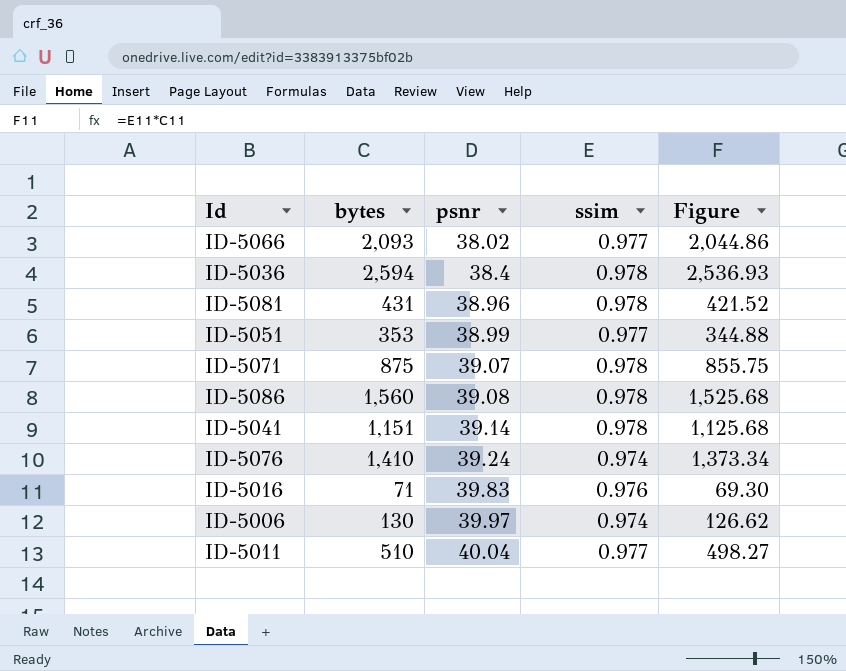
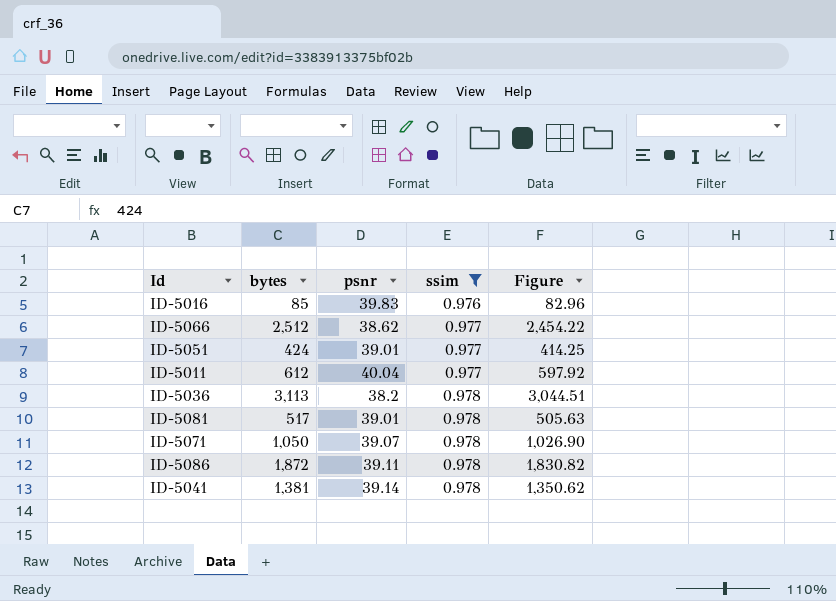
filter: none -> ssim != 0.974
row order: psnr ascending -> ssim ascending
ID-5016 | bytes: 71 -> 85
ID-5016 | Figure: 69.30 -> 82.96
ID-5066 | bytes: 2,093 -> 2,512
ID-5066 | psnr: 38.02 -> 38.62
ID-5066 | Figure: 2,044.86 -> 2,454.22
ID-5051 | bytes: 353 -> 424
ID-5051 | psnr: 38.99 -> 39.01
ID-5051 | Figure: 344.88 -> 414.25
ID-5011 | bytes: 510 -> 612
ID-5011 | Figure: 498.27 -> 597.92
ID-5036 | bytes: 2,594 -> 3,113
ID-5036 | psnr: 38.4 -> 38.2
ID-5036 | Figure: 2,536.93 -> 3,044.51
ID-5081 | bytes: 431 -> 517
ID-5081 | psnr: 38.96 -> 39.01
ID-5081 | Figure: 421.52 -> 505.63
ID-5071 | bytes: 875 -> 1,050
ID-5071 | Figure: 855.75 -> 1,026.90
ID-5086 | bytes: 1,560 -> 1,872
ID-5086 | psnr: 39.08 -> 39.11
ID-5086 | Figure: 1,525.68 -> 1,830.82
ID-5041 | bytes: 1,151 -> 1,381
ID-5041 | Figure: 1,125.68 -> 1,350.62

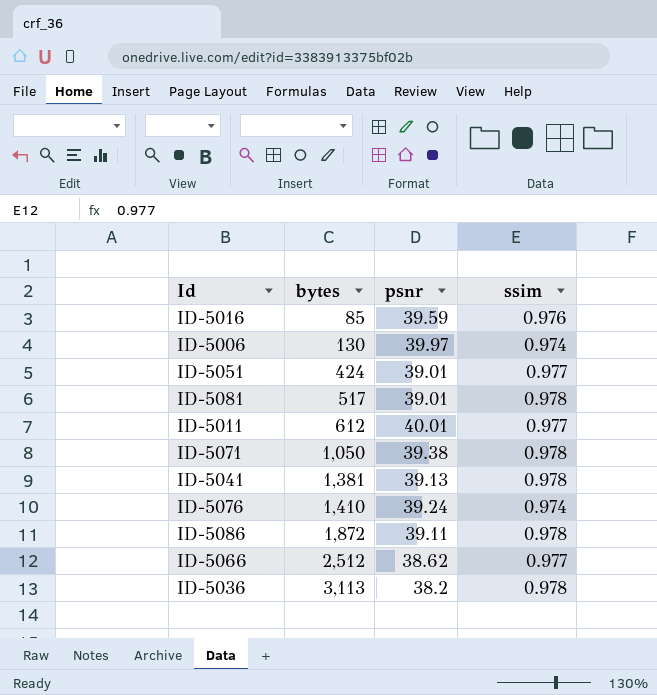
filter: ssim != 0.974 -> none
row order: ssim ascending -> bytes ascending
column Figure | formula: [bytes] * [ssim] -> none
ID-5016 | psnr: 39.83 -> 39.59
ID-5011 | psnr: 40.04 -> 40.01
ID-5071 | psnr: 39.07 -> 39.38
ID-5041 | psnr: 39.14 -> 39.13

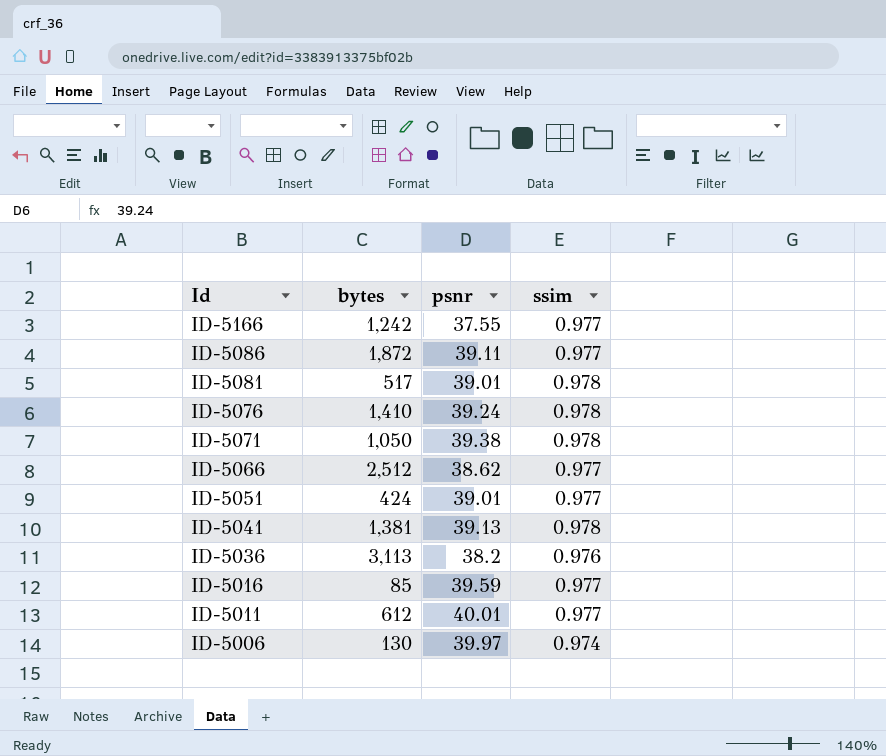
row order: bytes ascending -> Id descending
row ID-5166: none -> 1,242 | 37.55 | 0.977
ID-5086 | ssim: 0.978 -> 0.977
ID-5076 | ssim: 0.974 -> 0.978
ID-5036 | ssim: 0.978 -> 0.976
ID-5016 | ssim: 0.976 -> 0.977

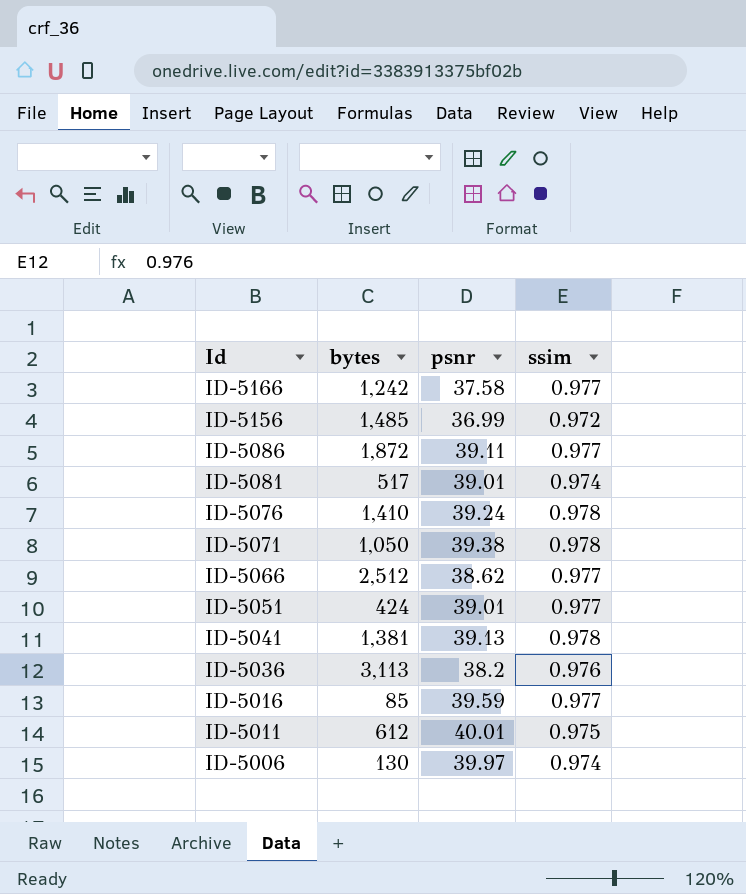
ID-5166 | psnr: 37.55 -> 37.58
row ID-5156: none -> 1,485 | 36.99 | 0.972
ID-5081 | ssim: 0.978 -> 0.974
ID-5011 | ssim: 0.977 -> 0.975

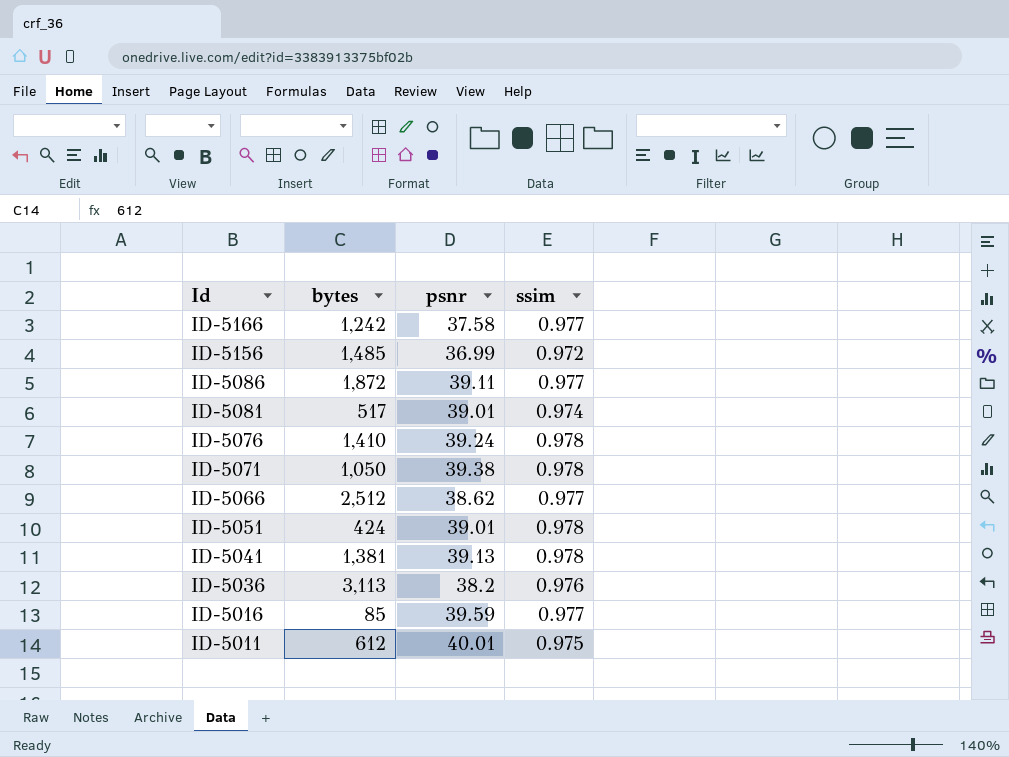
row ID-5006: 130 | 39.97 | 0.974 -> none
ID-5051 | ssim: 0.977 -> 0.978

